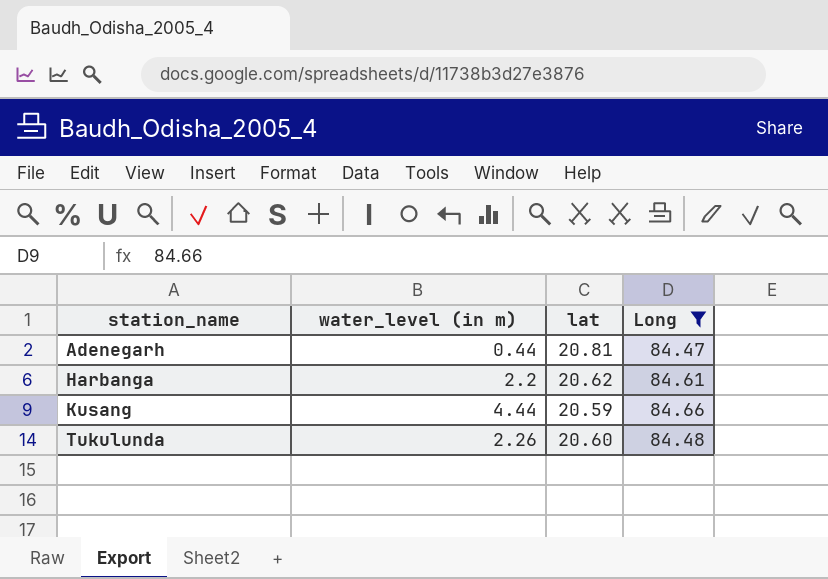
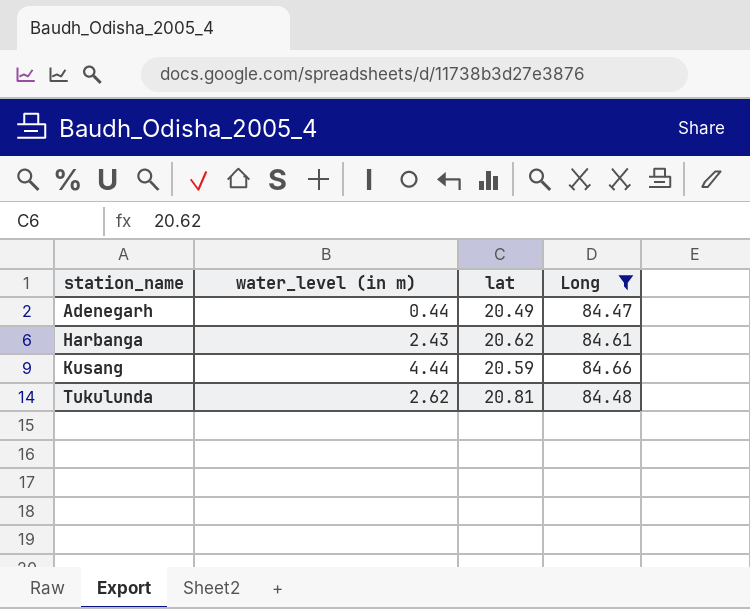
Adenegarh | lat: 20.81 -> 20.49
Harbanga | water_level (in m): 2.2 -> 2.43
Tukulunda | water_level (in m): 2.26 -> 2.62
Tukulunda | lat: 20.60 -> 20.81

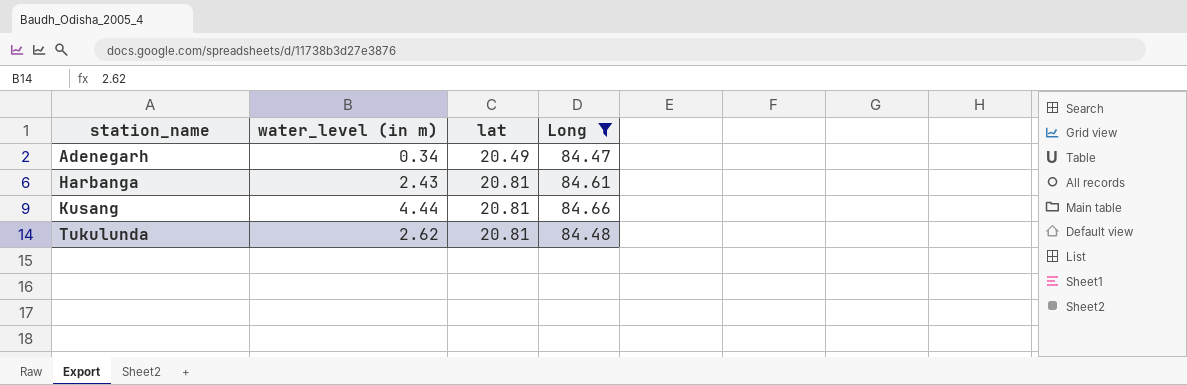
Adenegarh | water_level (in m): 0.44 -> 0.34
Harbanga | lat: 20.62 -> 20.81
Kusang | lat: 20.59 -> 20.81

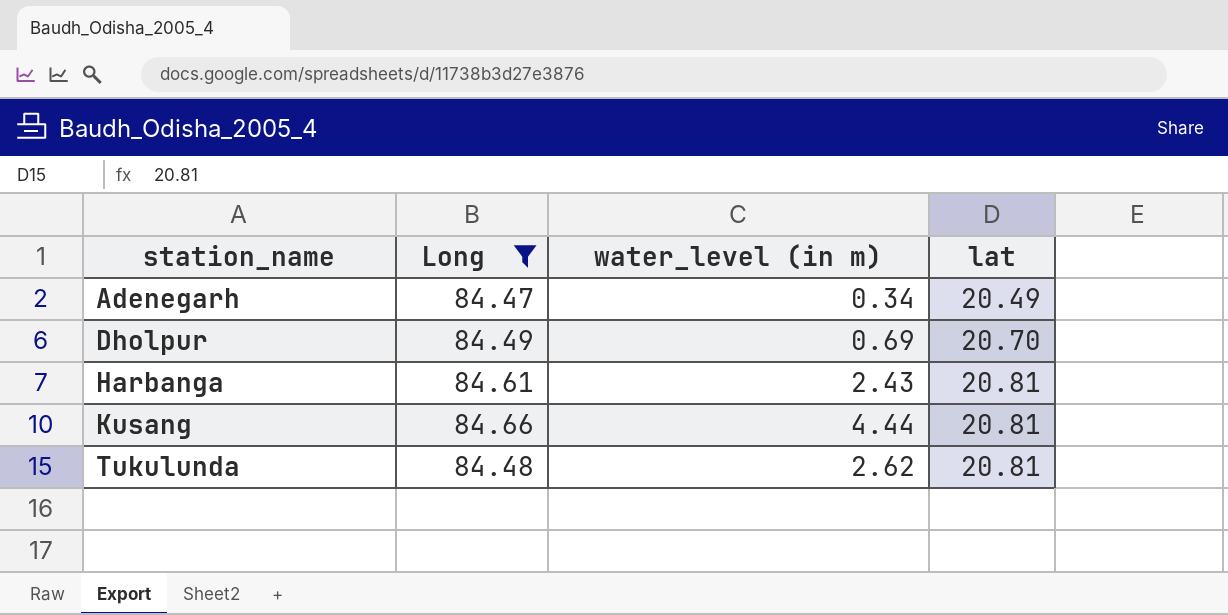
column Long | position: 4 -> 2
row Dholpur: none -> 84.49 | 0.69 | 20.70

